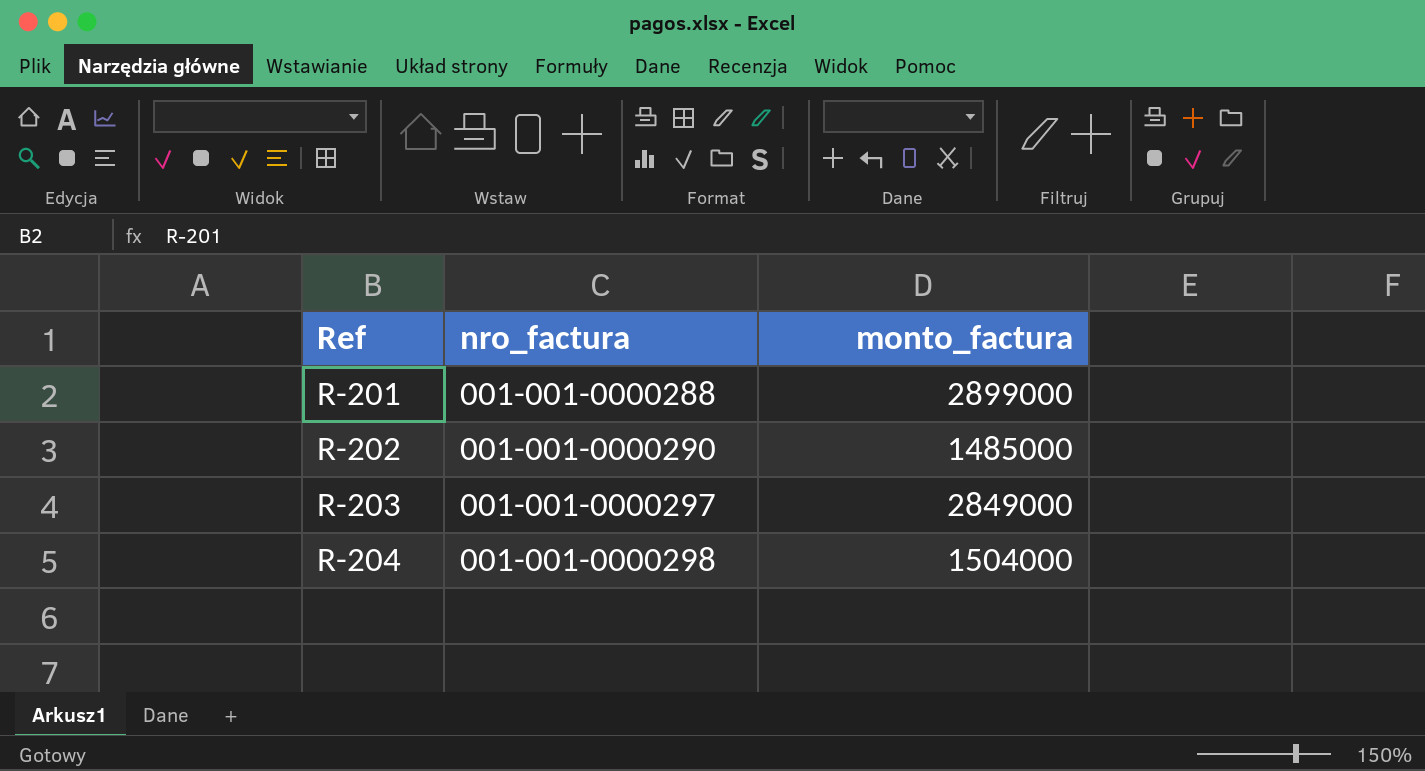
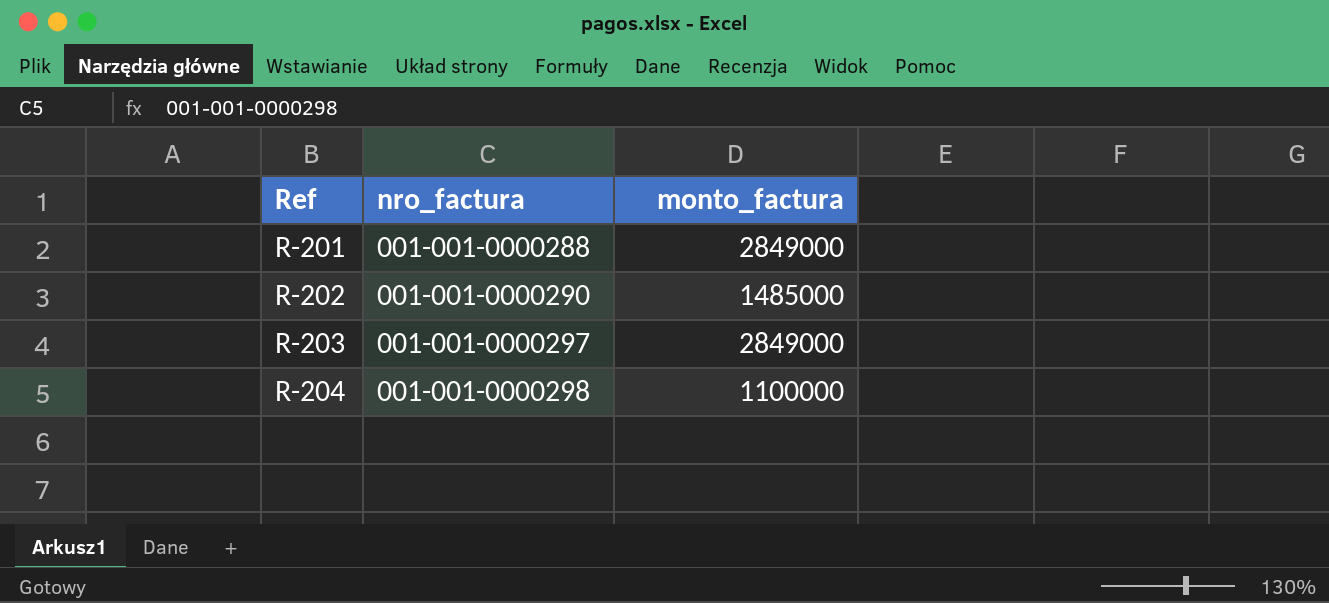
R-201 | monto_factura: 2899000 -> 2849000
R-204 | monto_factura: 1504000 -> 1100000

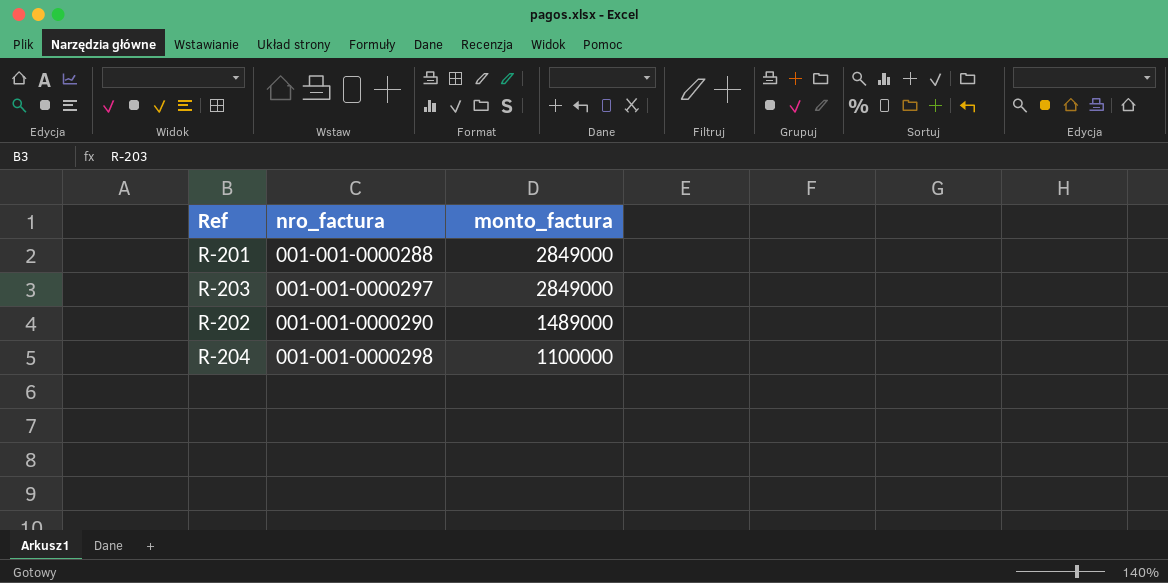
row order: Ref ascending -> monto_factura descending
R-202 | monto_factura: 1485000 -> 1489000

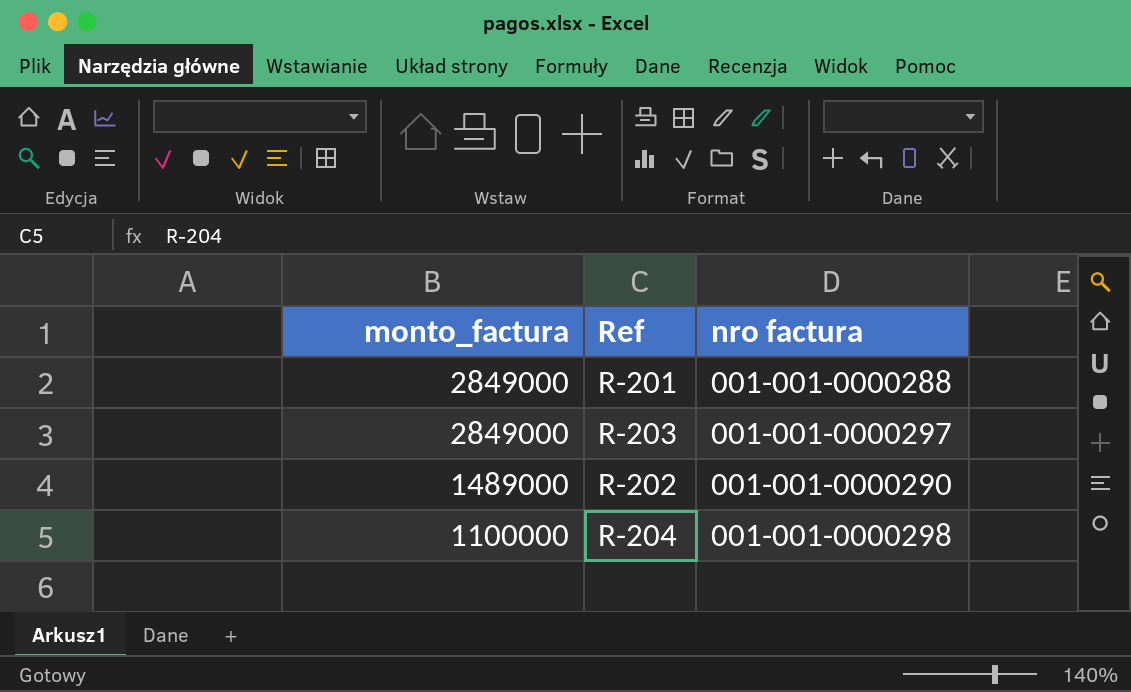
column monto_factura | position: 3 -> 1
column name: nro_factura -> nro factura

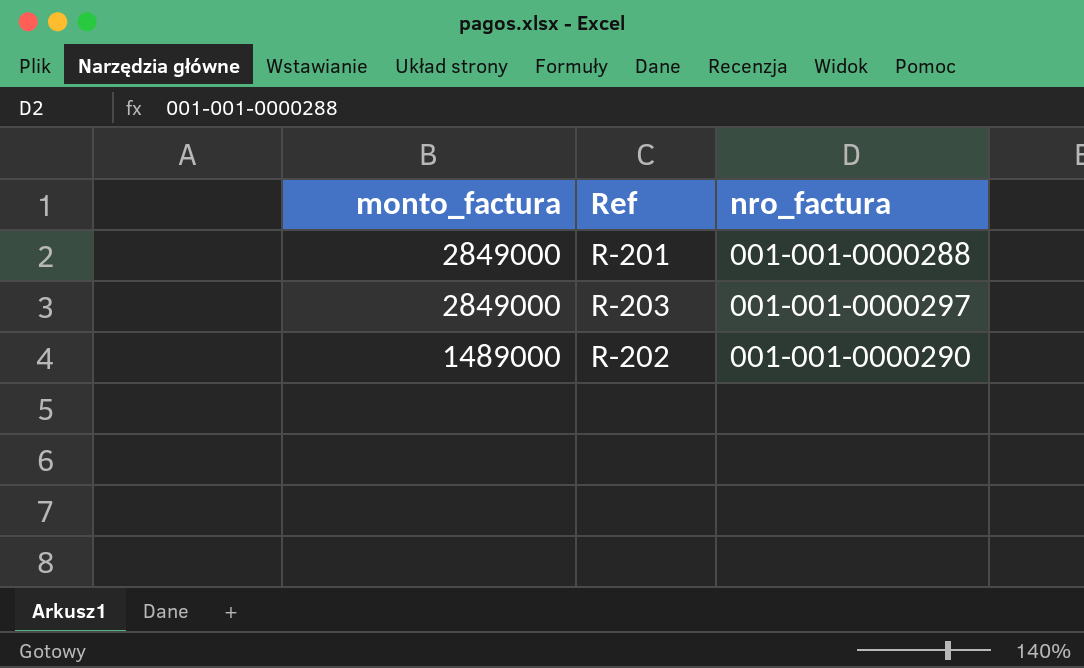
column name: nro factura -> nro_factura
row R-204: 1100000 | 001-001-0000298 -> none

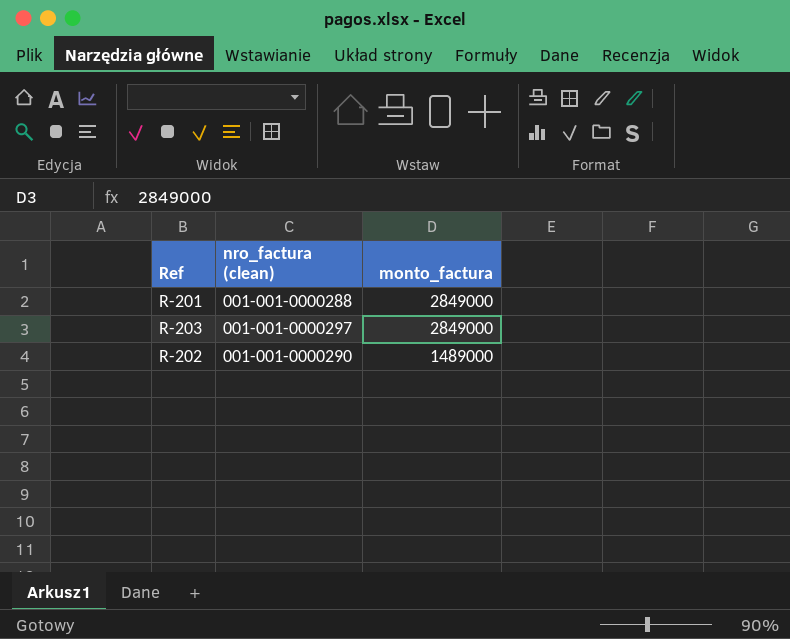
column name: nro_factura -> nro_factura (clean)
column monto_factura | position: 1 -> 3

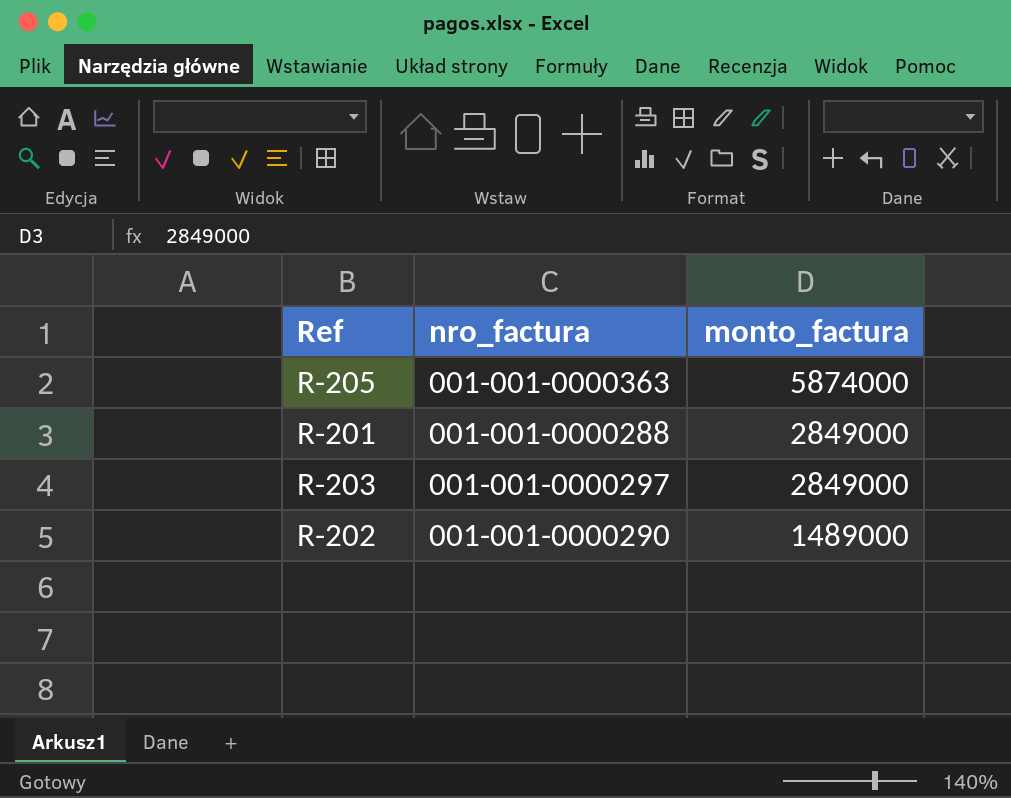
column name: nro_factura (clean) -> nro_factura
row R-205: none -> 001-001-0000363 | 5874000

